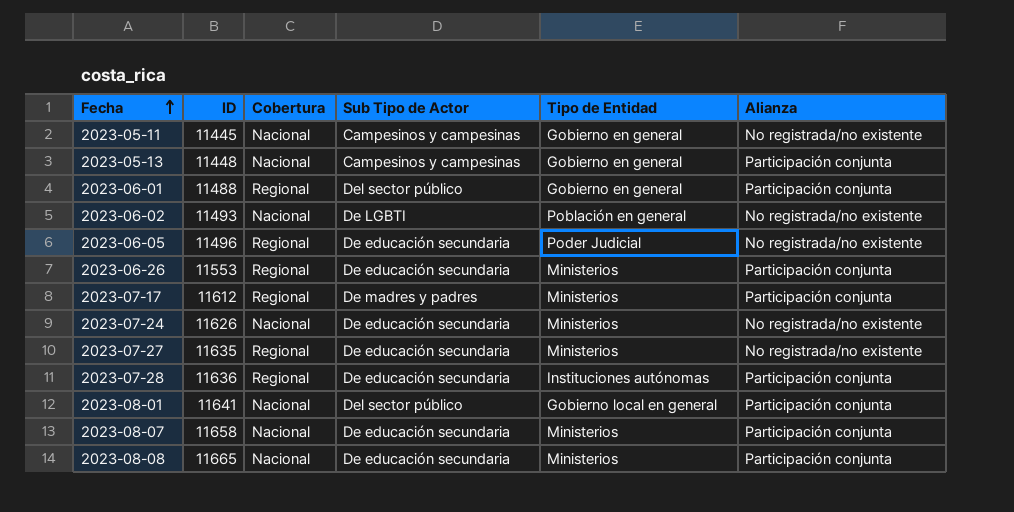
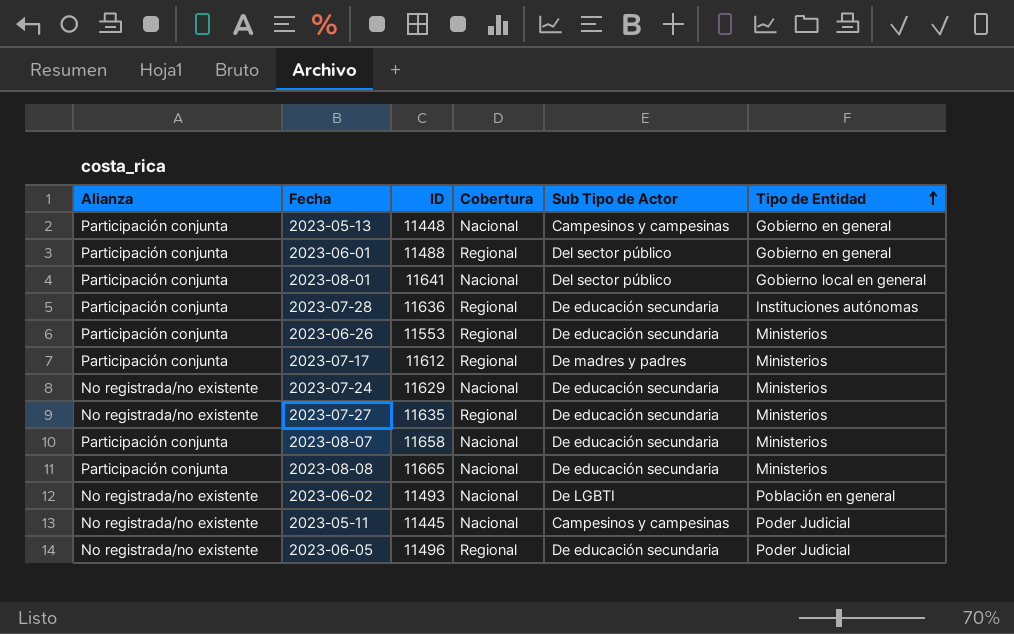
row order: Fecha ascending -> Tipo de Entidad ascending
column Alianza | position: 6 -> 1
2023-07-24 | ID: 11626 -> 11629
2023-05-11 | Tipo de Entidad: Gobierno en general -> Poder Judicial

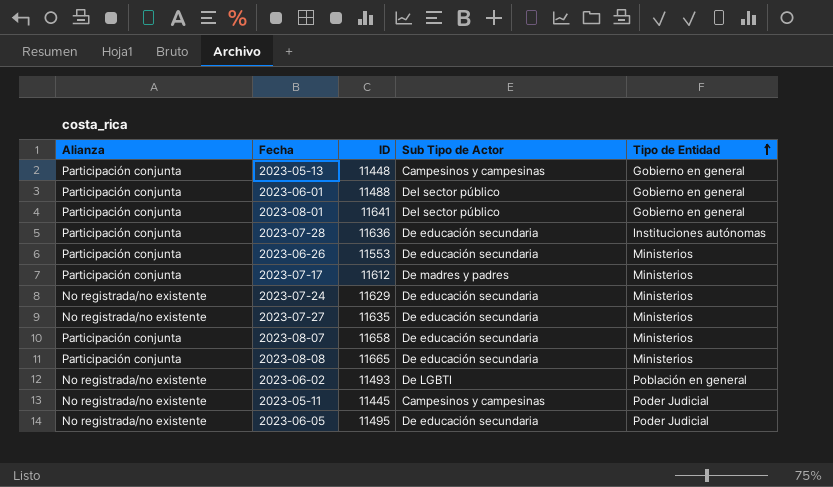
column Cobertura | position: 4 -> none
2023-08-01 | Tipo de Entidad: Gobierno local en general -> Gobierno en general
2023-06-05 | ID: 11496 -> 11495

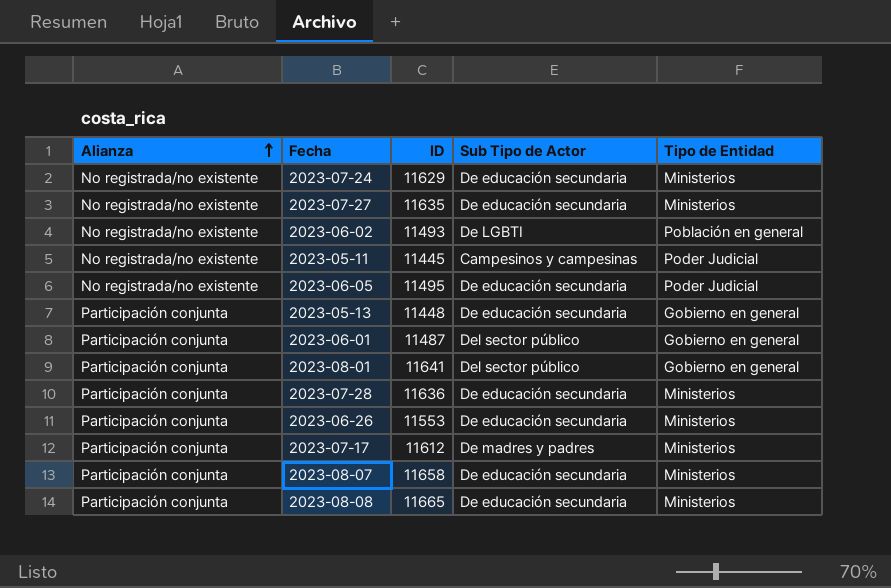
row order: Tipo de Entidad ascending -> Alianza ascending
2023-05-13 | Sub Tipo de Actor: Campesinos y campesinas -> De educación secundaria
2023-06-01 | ID: 11488 -> 11487
2023-07-28 | Tipo de Entidad: Instituciones autónomas -> Ministerios

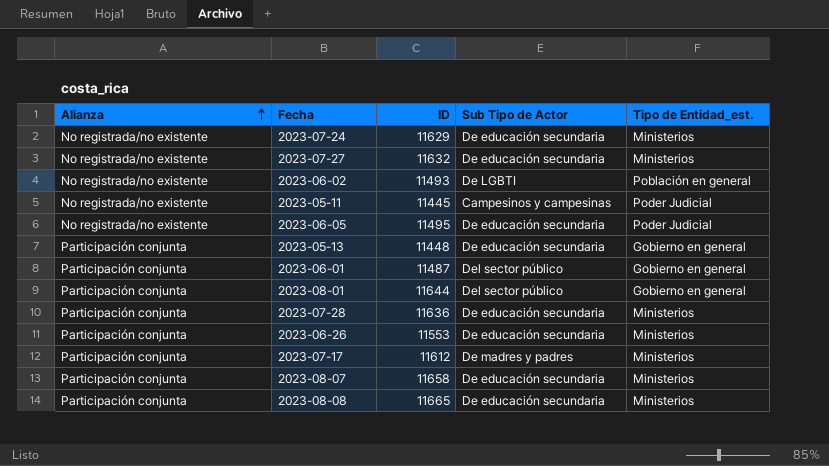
column name: Tipo de Entidad -> Tipo de Entidad_est.
2023-07-27 | ID: 11635 -> 11632
2023-08-01 | ID: 11641 -> 11644

